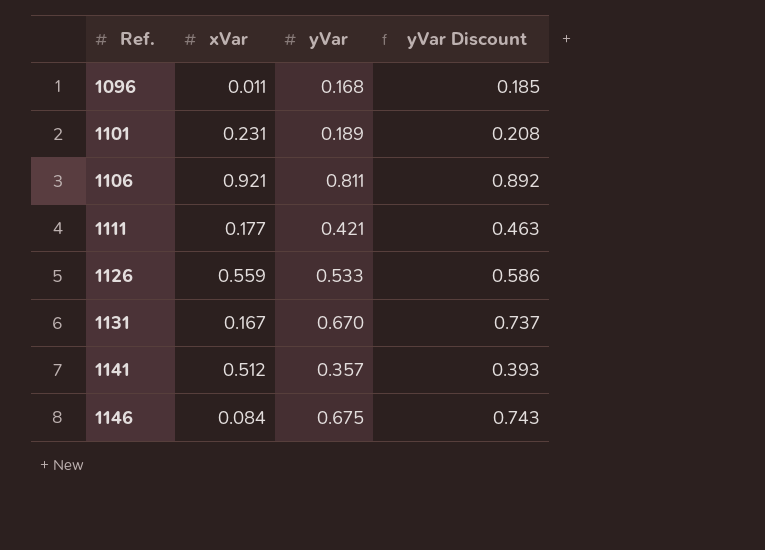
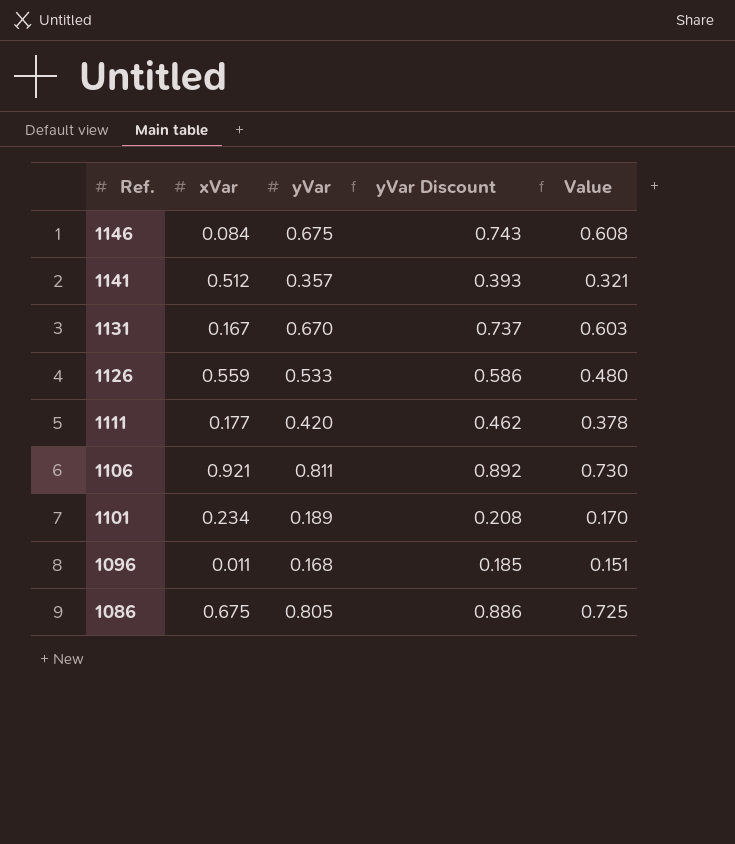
row order: Ref. ascending -> Ref. descending
column Value | formula: none -> [yVar] * 0.9
1111 | yVar: 0.421 -> 0.420
1111 | yVar Discount: 0.463 -> 0.462
1101 | xVar: 0.231 -> 0.234
row 1086: none -> 0.675 | 0.805 | 0.886 | 0.725

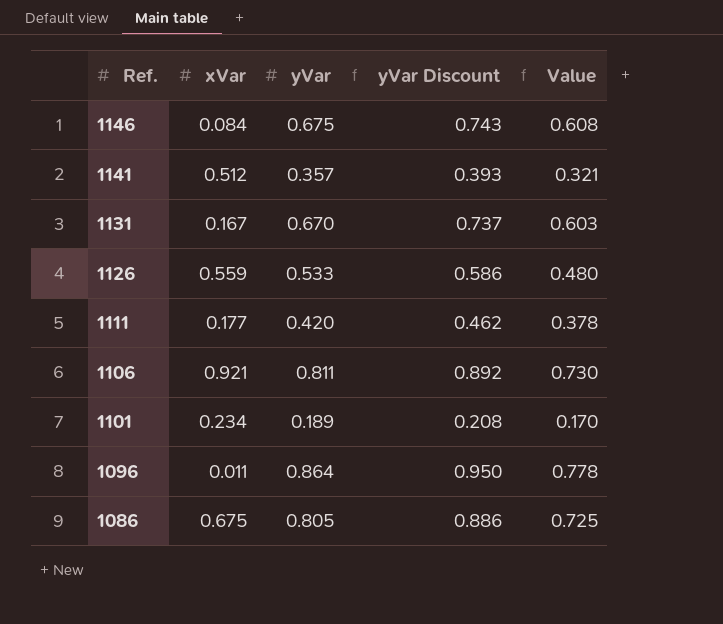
1096 | yVar: 0.168 -> 0.864
1096 | yVar Discount: 0.185 -> 0.950
1096 | Value: 0.151 -> 0.778

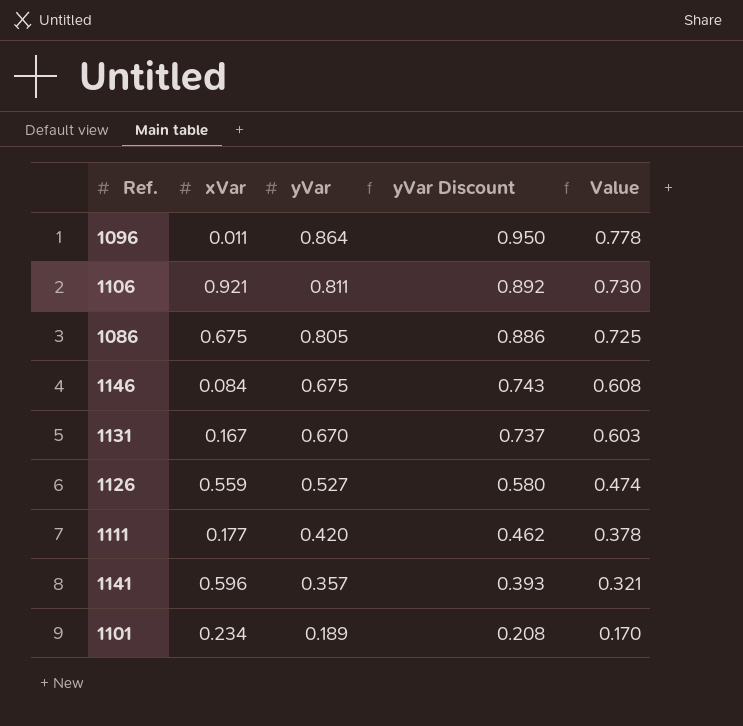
row order: Ref. descending -> yVar descending
1126 | yVar: 0.533 -> 0.527
1126 | yVar Discount: 0.586 -> 0.580
1126 | Value: 0.480 -> 0.474
1141 | xVar: 0.512 -> 0.596

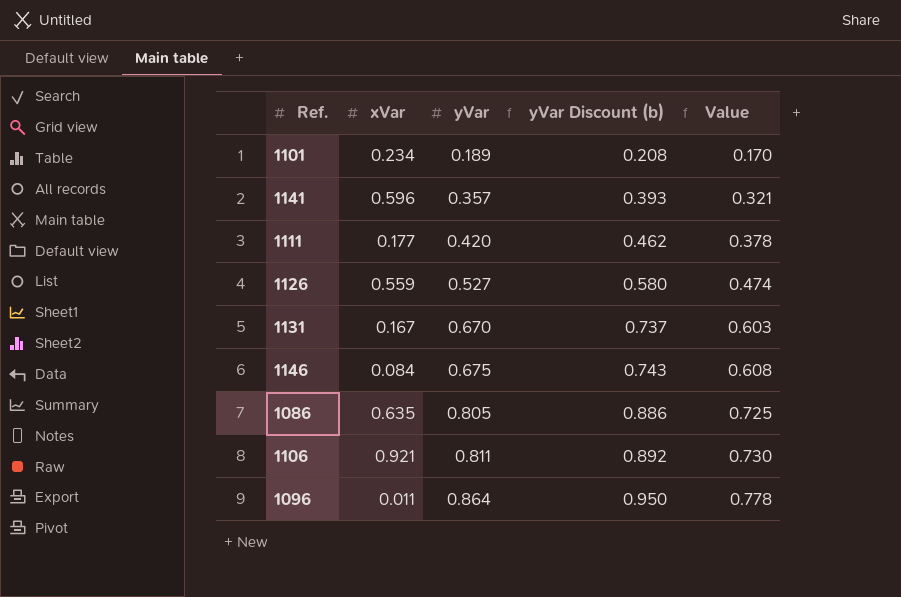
row order: yVar descending -> yVar ascending
column name: yVar Discount -> yVar Discount (b)
1086 | xVar: 0.675 -> 0.635

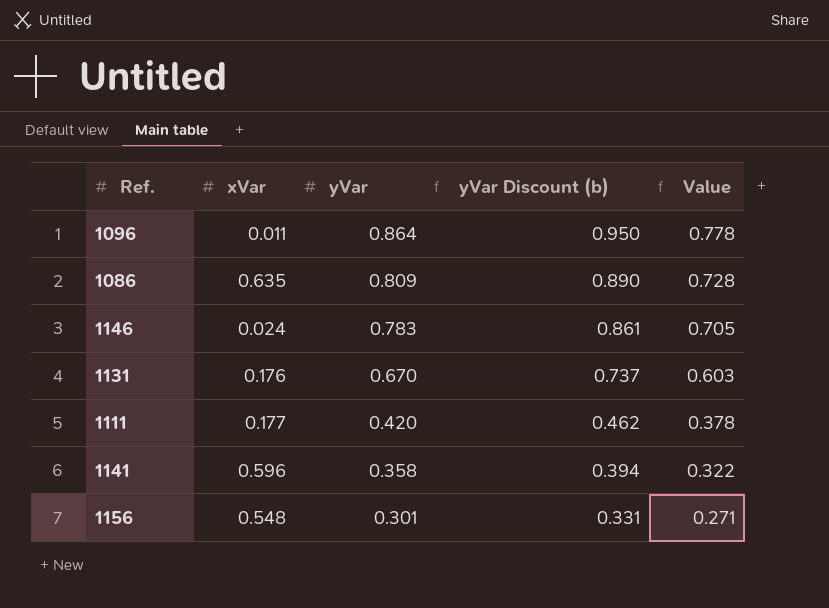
row order: yVar ascending -> yVar descending
row 1101: 0.234 | 0.189 | 0.208 | 0.170 -> none
row 1126: 0.559 | 0.527 | 0.580 | 0.474 -> none
row 1106: 0.921 | 0.811 | 0.892 | 0.730 -> none
1086 | yVar: 0.805 -> 0.809
1086 | yVar Discount (b): 0.886 -> 0.890
1086 | Value: 0.725 -> 0.728
1146 | xVar: 0.084 -> 0.024
1146 | yVar: 0.675 -> 0.783
1146 | yVar Discount (b): 0.743 -> 0.861
1146 | Value: 0.608 -> 0.705
1131 | xVar: 0.167 -> 0.176
1141 | yVar: 0.357 -> 0.358
1141 | yVar Discount (b): 0.393 -> 0.394
1141 | Value: 0.321 -> 0.322
row 1156: none -> 0.548 | 0.301 | 0.331 | 0.271

